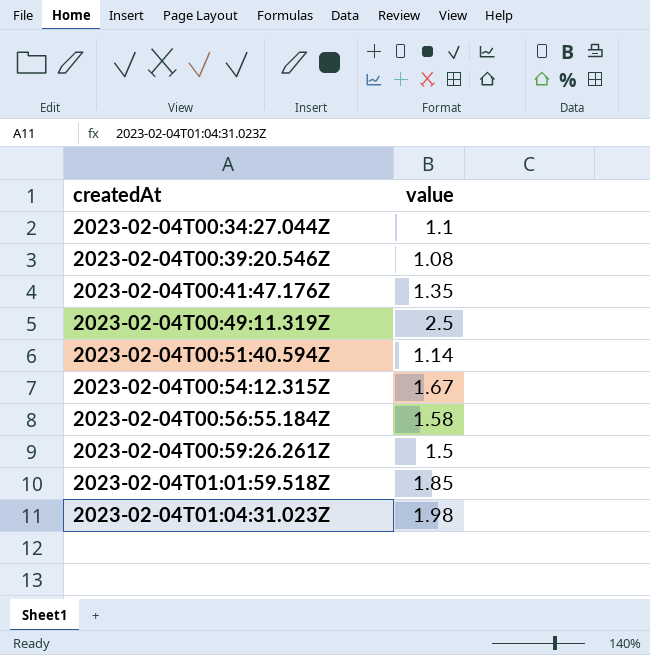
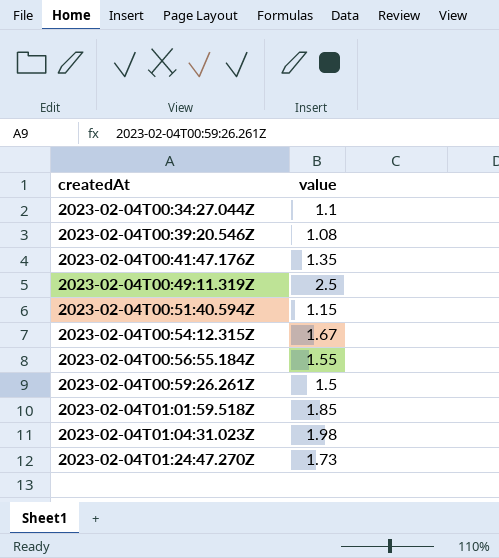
2023-02-04T00:51:40.594Z | value: 1.14 -> 1.15
2023-02-04T00:56:55.184Z | value: 1.58 -> 1.55
row 2023-02-04T01:24:47.270Z: none -> 1.73

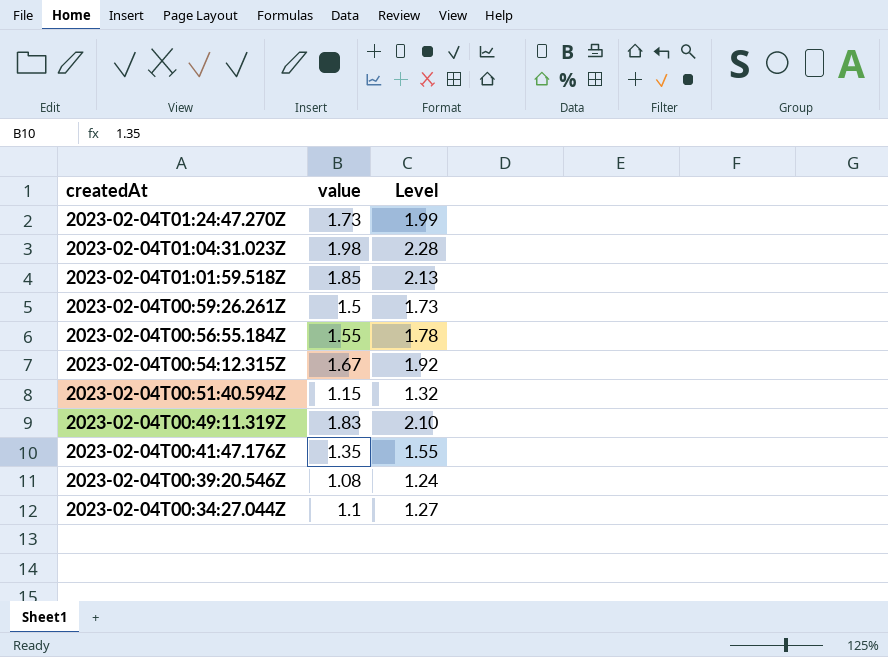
row order: createdAt ascending -> createdAt descending
column Level | formula: none -> [value] * 1.15
2023-02-04T00:49:11.319Z | value: 2.5 -> 1.83

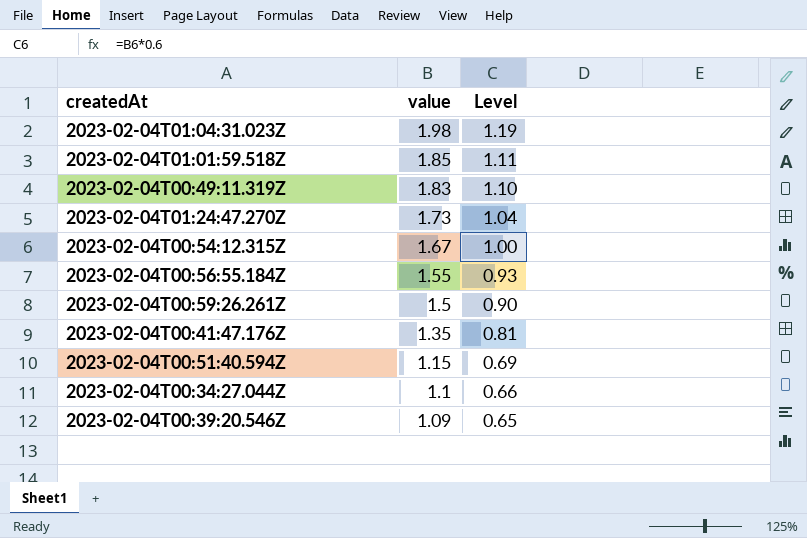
row order: createdAt descending -> value descending
column Level | formula: [value] * 1.15 -> [value] * 0.6
2023-02-04T00:39:20.546Z | value: 1.08 -> 1.09

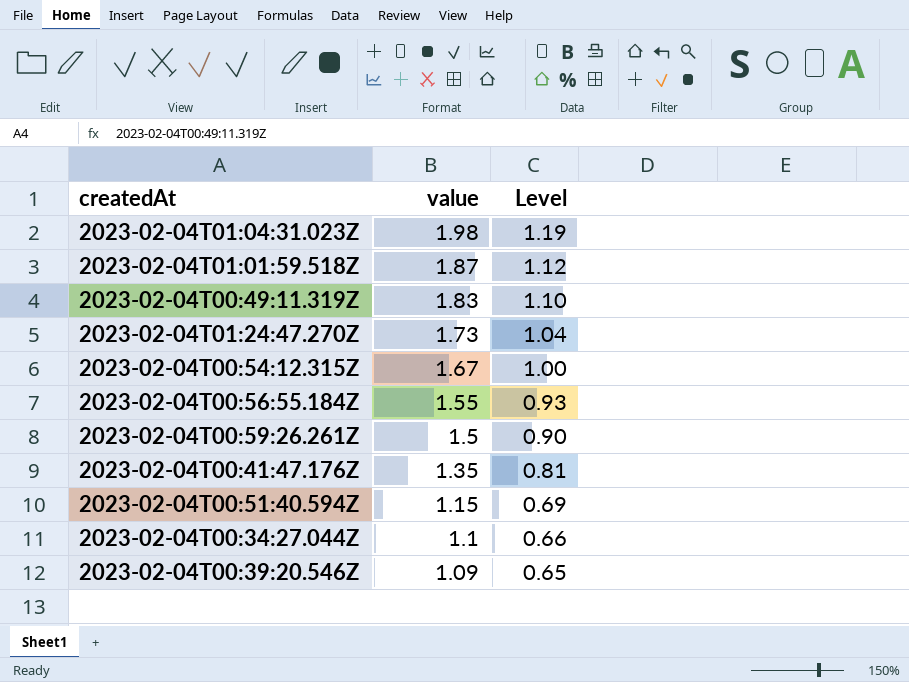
2023-02-04T01:01:59.518Z | value: 1.85 -> 1.87
2023-02-04T01:01:59.518Z | Level: 1.11 -> 1.12

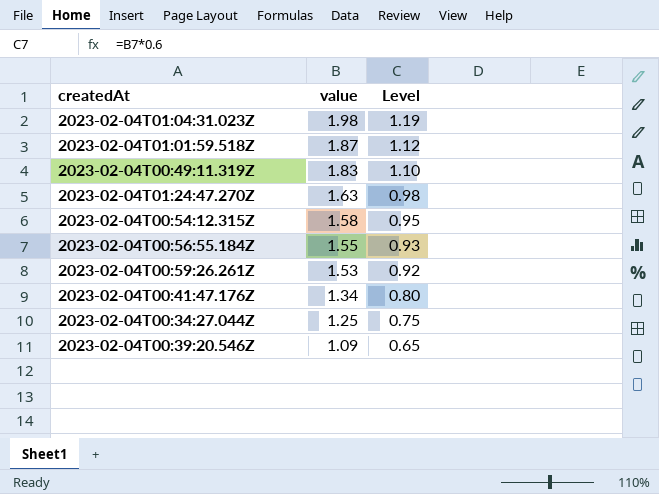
row 2023-02-04T00:51:40.594Z: 1.15 | 0.69 -> none
2023-02-04T01:24:47.270Z | value: 1.73 -> 1.63
2023-02-04T01:24:47.270Z | Level: 1.04 -> 0.98
2023-02-04T00:54:12.315Z | value: 1.67 -> 1.58
2023-02-04T00:54:12.315Z | Level: 1.00 -> 0.95
2023-02-04T00:59:26.261Z | value: 1.5 -> 1.53
2023-02-04T00:59:26.261Z | Level: 0.90 -> 0.92
2023-02-04T00:41:47.176Z | value: 1.35 -> 1.34
2023-02-04T00:41:47.176Z | Level: 0.81 -> 0.80
2023-02-04T00:34:27.044Z | value: 1.1 -> 1.25
2023-02-04T00:34:27.044Z | Level: 0.66 -> 0.75

